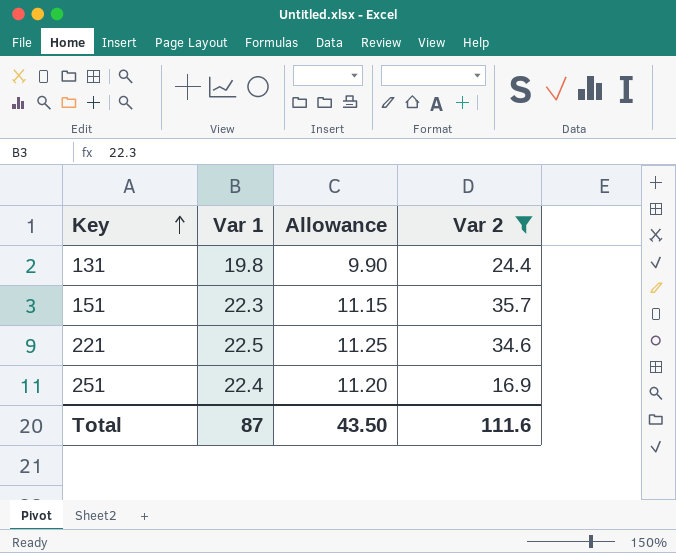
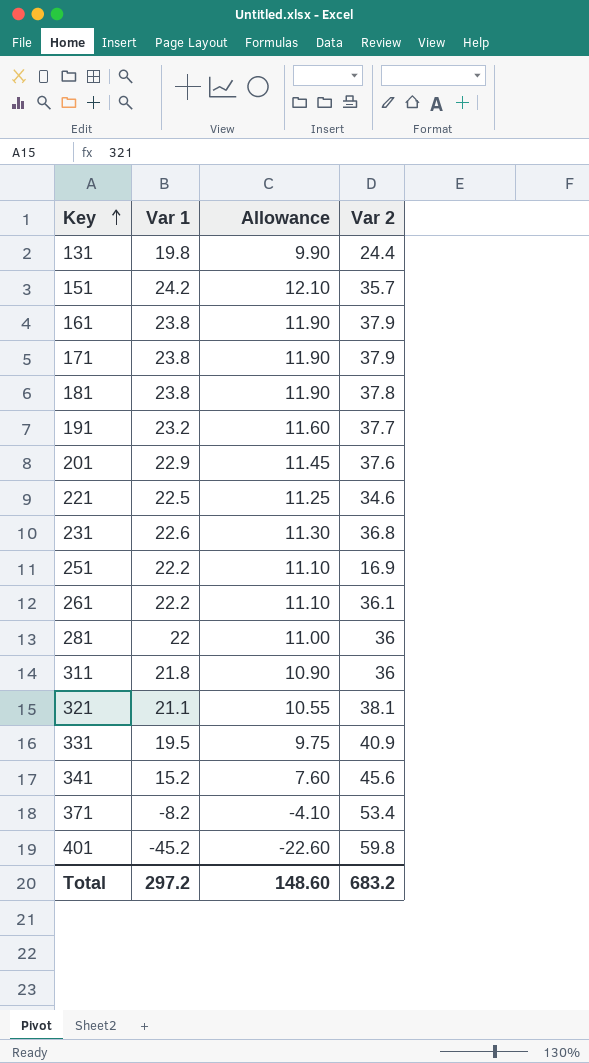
filter: Var 2 <= 35.7 -> none
151 | Var 1: 22.3 -> 24.2
151 | Allowance: 11.15 -> 12.10
251 | Var 1: 22.4 -> 22.2
251 | Allowance: 11.20 -> 11.10
Total | Var 1: 87 -> 297.2
Total | Allowance: 43.50 -> 148.60
Total | Var 2: 111.6 -> 683.2

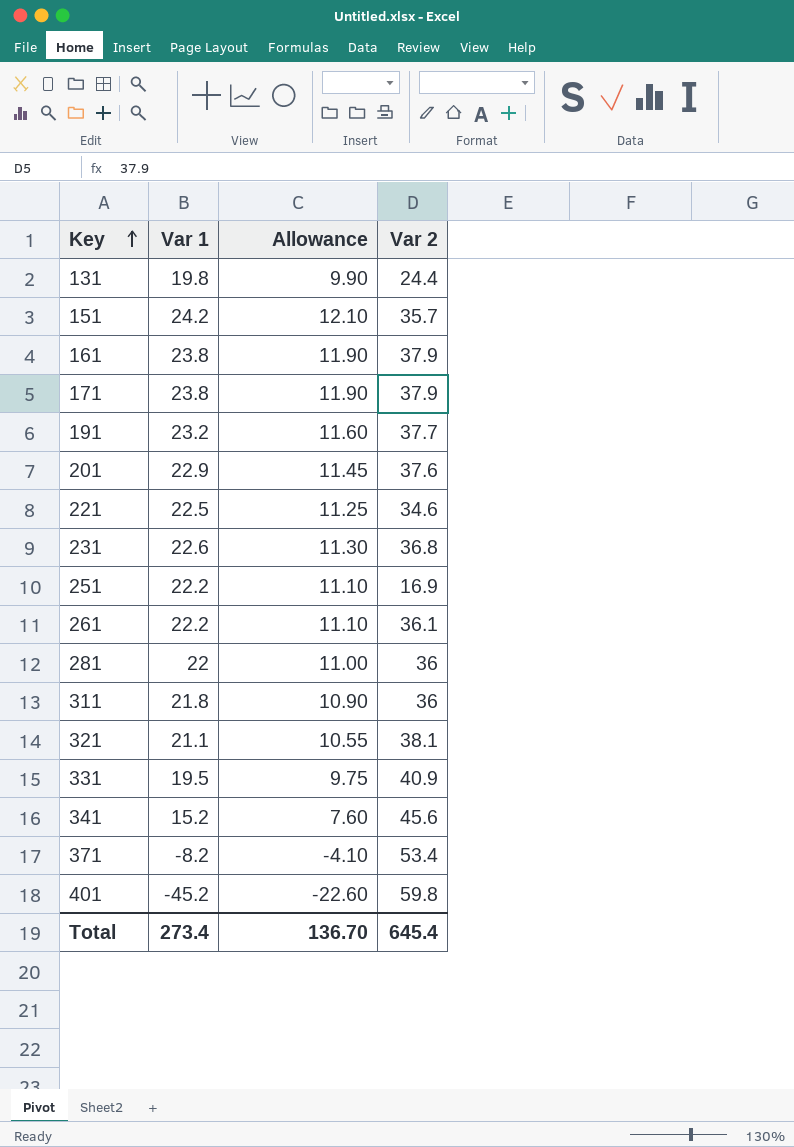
row 181: 23.8 | 11.90 | 37.8 -> none
Total | Var 1: 297.2 -> 273.4
Total | Allowance: 148.60 -> 136.70
Total | Var 2: 683.2 -> 645.4

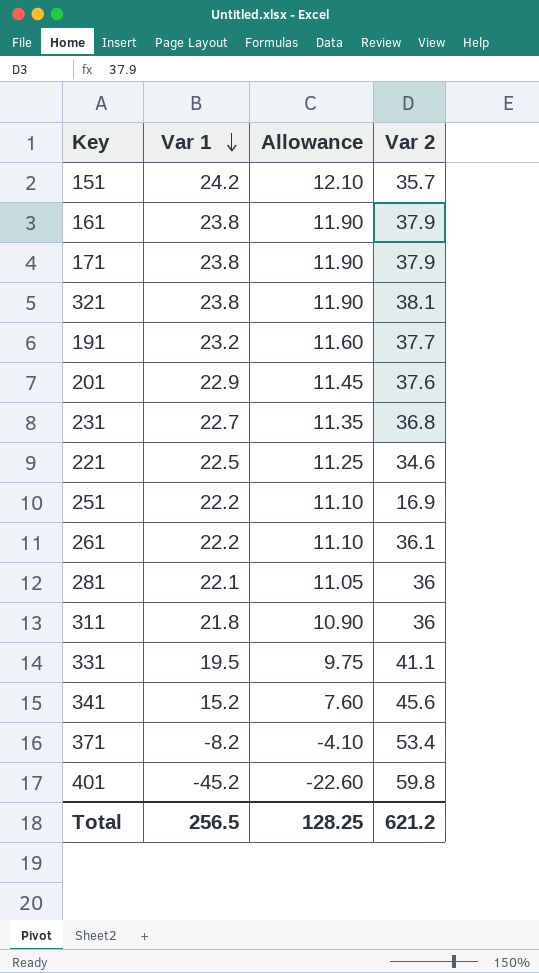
row order: Key ascending -> Var 1 descending
row 131: 19.8 | 9.90 | 24.4 -> none
321 | Var 1: 21.1 -> 23.8
321 | Allowance: 10.55 -> 11.90
231 | Var 1: 22.6 -> 22.7
231 | Allowance: 11.30 -> 11.35
281 | Var 1: 22 -> 22.1
281 | Allowance: 11.00 -> 11.05
331 | Var 2: 40.9 -> 41.1
Total | Var 1: 273.4 -> 256.5
Total | Allowance: 136.70 -> 128.25
Total | Var 2: 645.4 -> 621.2

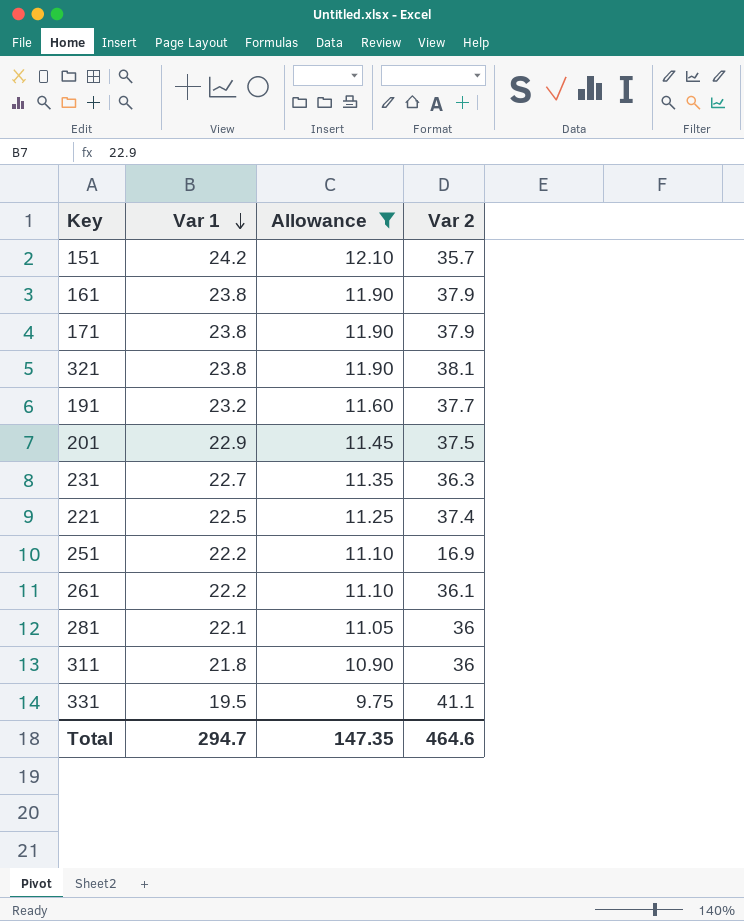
filter: none -> Allowance >= 9.75
201 | Var 2: 37.6 -> 37.5
231 | Var 2: 36.8 -> 36.3
221 | Var 2: 34.6 -> 37.4
Total | Var 1: 256.5 -> 294.7
Total | Allowance: 128.25 -> 147.35
Total | Var 2: 621.2 -> 464.6

